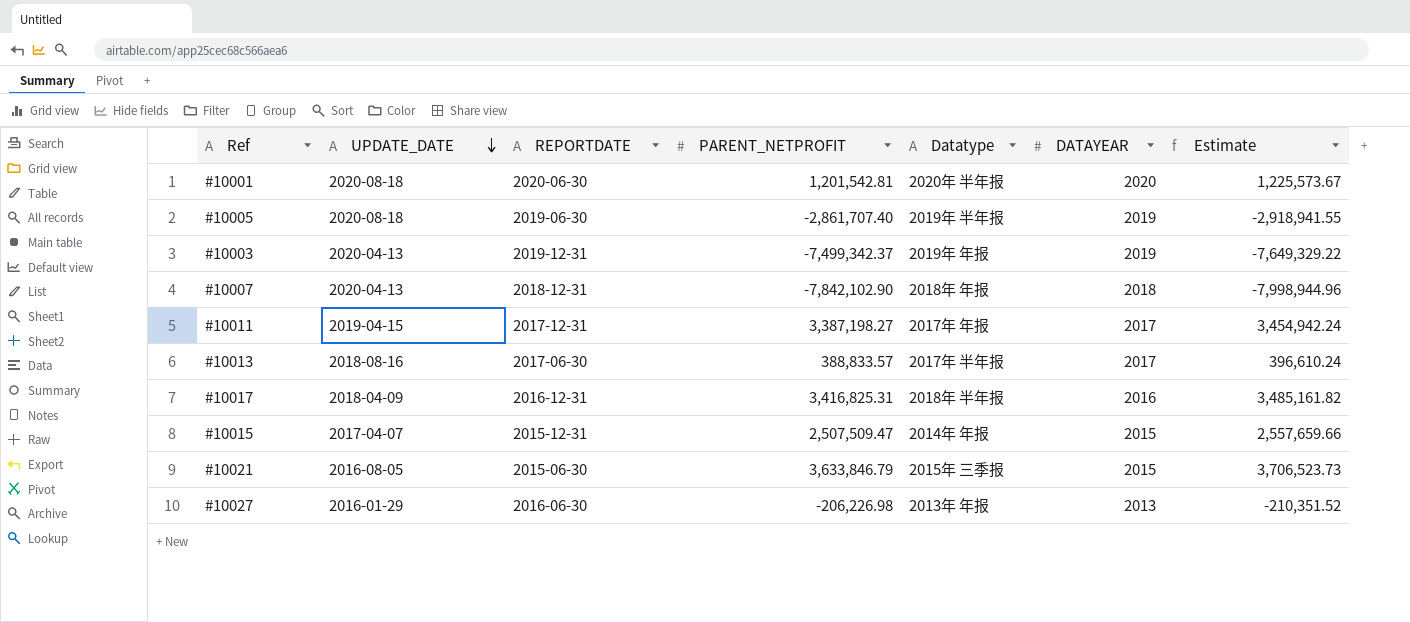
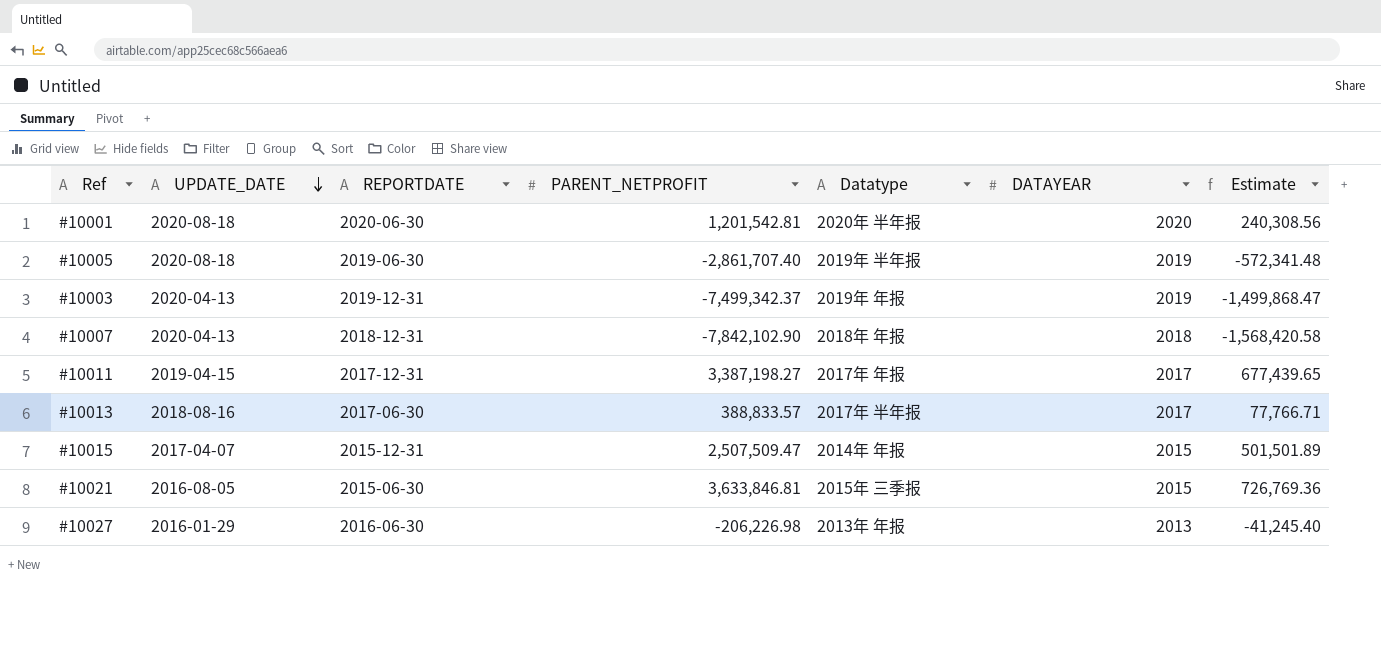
column Estimate | formula: [PARENT_NETPROFIT] * 1.02 -> [PARENT_NETPROFIT] * 0.2
row #10017: 2018-04-09 | 2016-12-31 | 3,416,825.31 | 2018年 半年报 | 2016 | 3,485,161.82 -> none
#10021 | PARENT_NETPROFIT: 3,633,846.79 -> 3,633,846.81

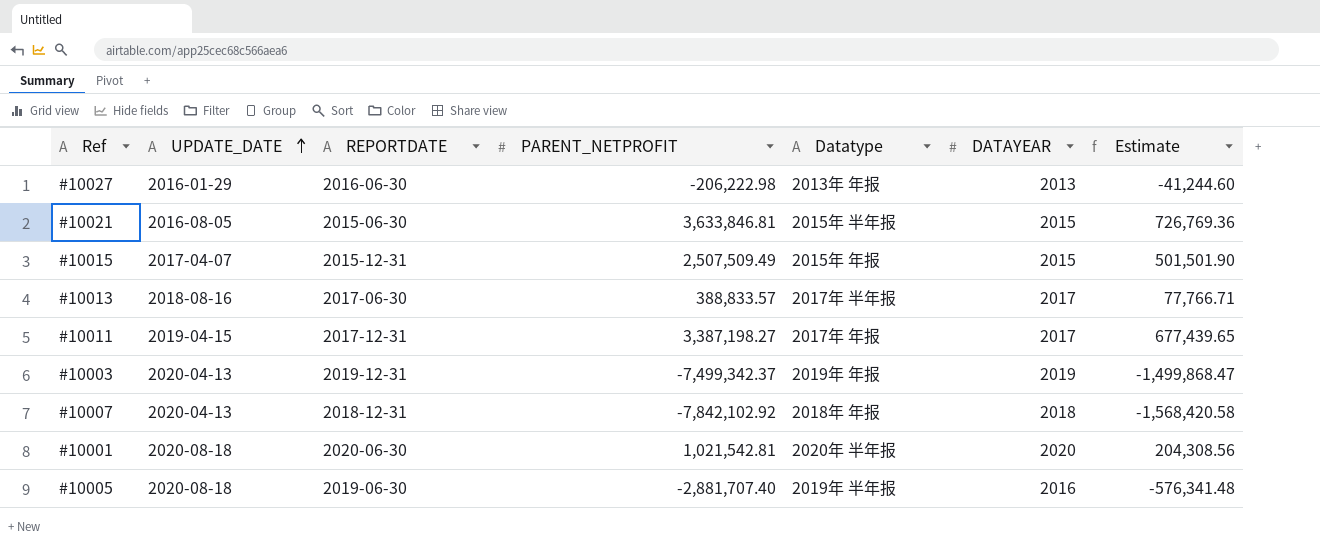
row order: UPDATE_DATE descending -> UPDATE_DATE ascending
#10027 | PARENT_NETPROFIT: -206,226.98 -> -206,222.98
#10027 | Estimate: -41,245.40 -> -41,244.60
#10021 | Datatype: 2015年 三季报 -> 2015年 半年报
#10015 | PARENT_NETPROFIT: 2,507,509.47 -> 2,507,509.49
#10015 | Datatype: 2014年 年报 -> 2015年 年报
#10015 | Estimate: 501,501.89 -> 501,501.90
#10007 | PARENT_NETPROFIT: -7,842,102.90 -> -7,842,102.92
#10001 | PARENT_NETPROFIT: 1,201,542.81 -> 1,021,542.81
#10001 | Estimate: 240,308.56 -> 204,308.56
#10005 | PARENT_NETPROFIT: -2,861,707.40 -> -2,881,707.40
#10005 | DATAYEAR: 2019 -> 2016
#10005 | Estimate: -572,341.48 -> -576,341.48

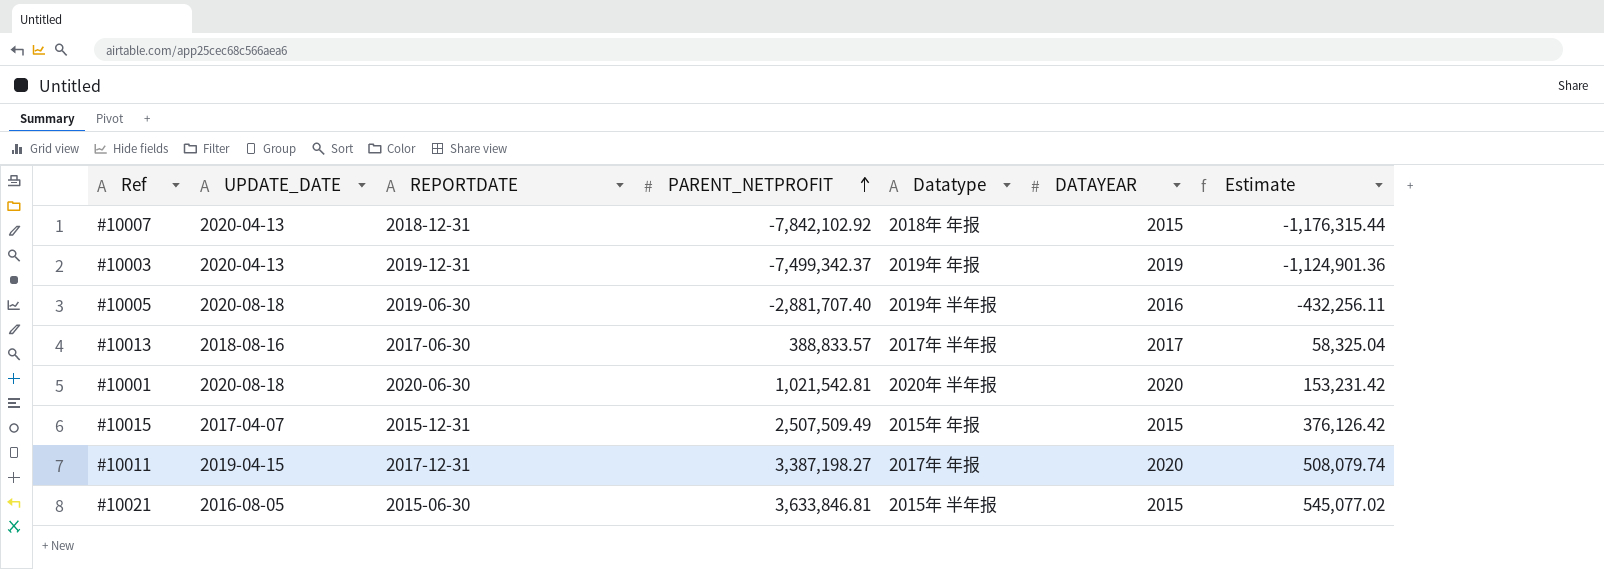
row order: UPDATE_DATE ascending -> PARENT_NETPROFIT ascending
column Estimate | formula: [PARENT_NETPROFIT] * 0.2 -> [PARENT_NETPROFIT] * 0.15
row #10027: 2016-01-29 | 2016-06-30 | -206,222.98 | 2013年 年报 | 2013 | -41,244.60 -> none
#10007 | DATAYEAR: 2018 -> 2015
#10011 | DATAYEAR: 2017 -> 2020

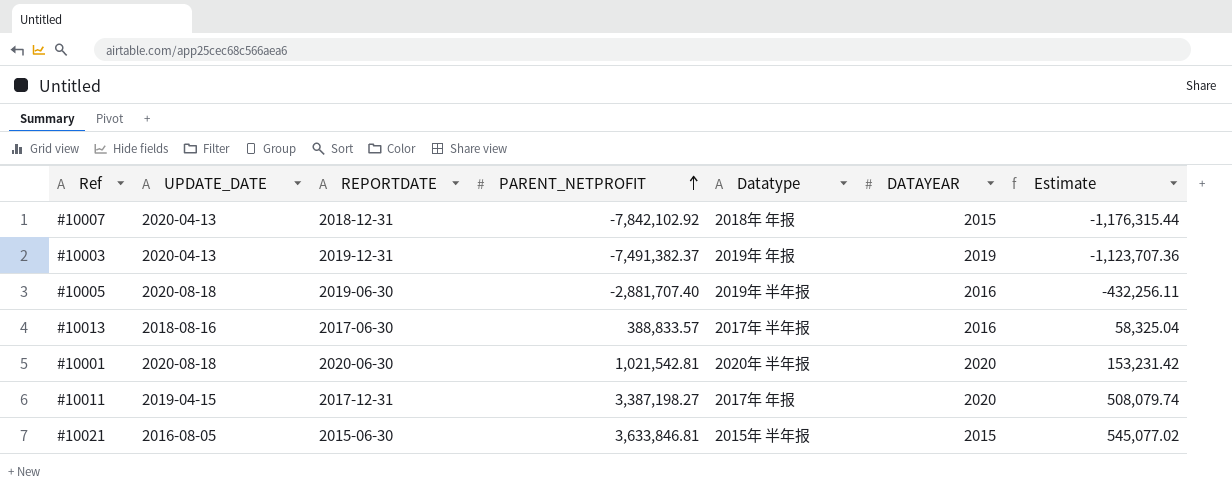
row #10015: 2017-04-07 | 2015-12-31 | 2,507,509.49 | 2015年 年报 | 2015 | 376,126.42 -> none
#10003 | PARENT_NETPROFIT: -7,499,342.37 -> -7,491,382.37
#10003 | Estimate: -1,124,901.36 -> -1,123,707.36
#10013 | DATAYEAR: 2017 -> 2016

